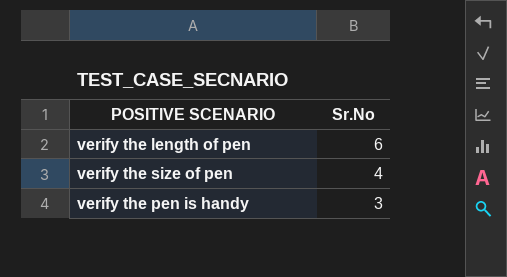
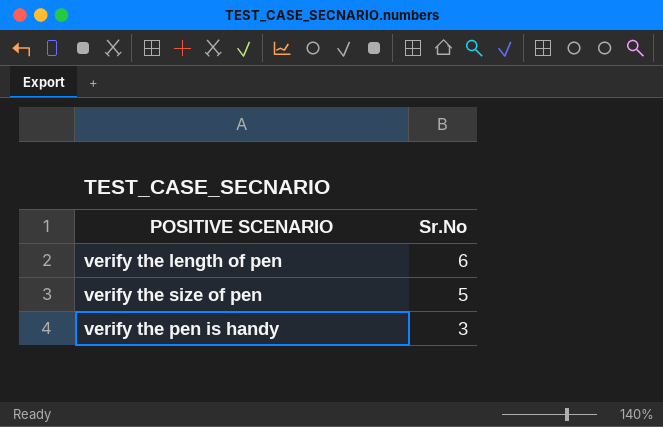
verify the size of pen | Sr.No: 4 -> 5

